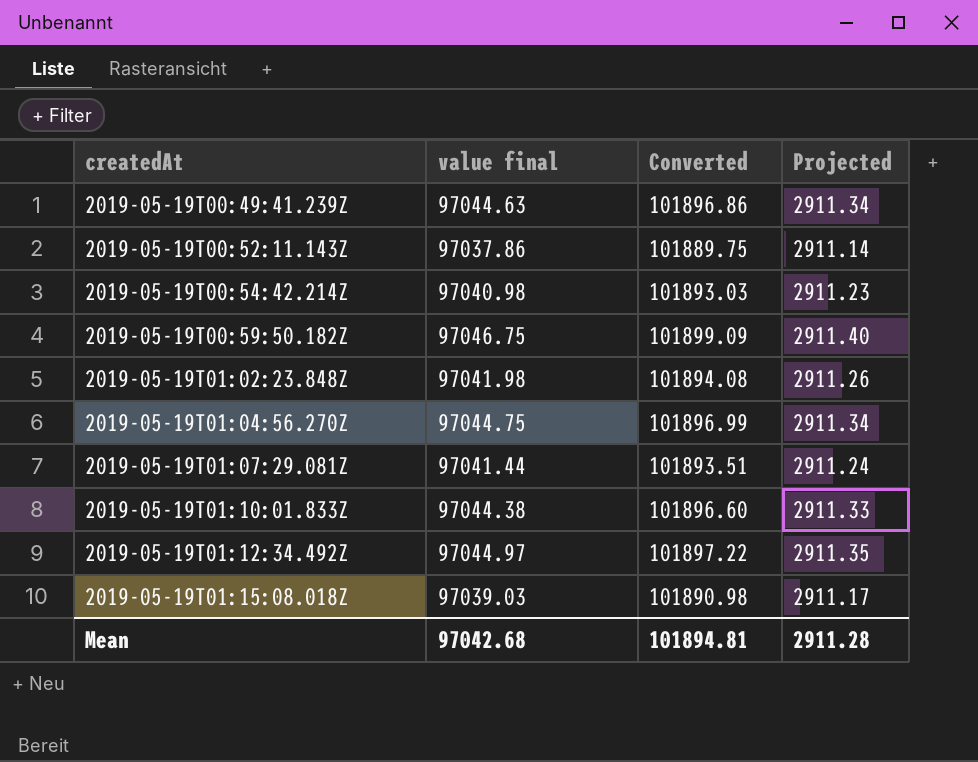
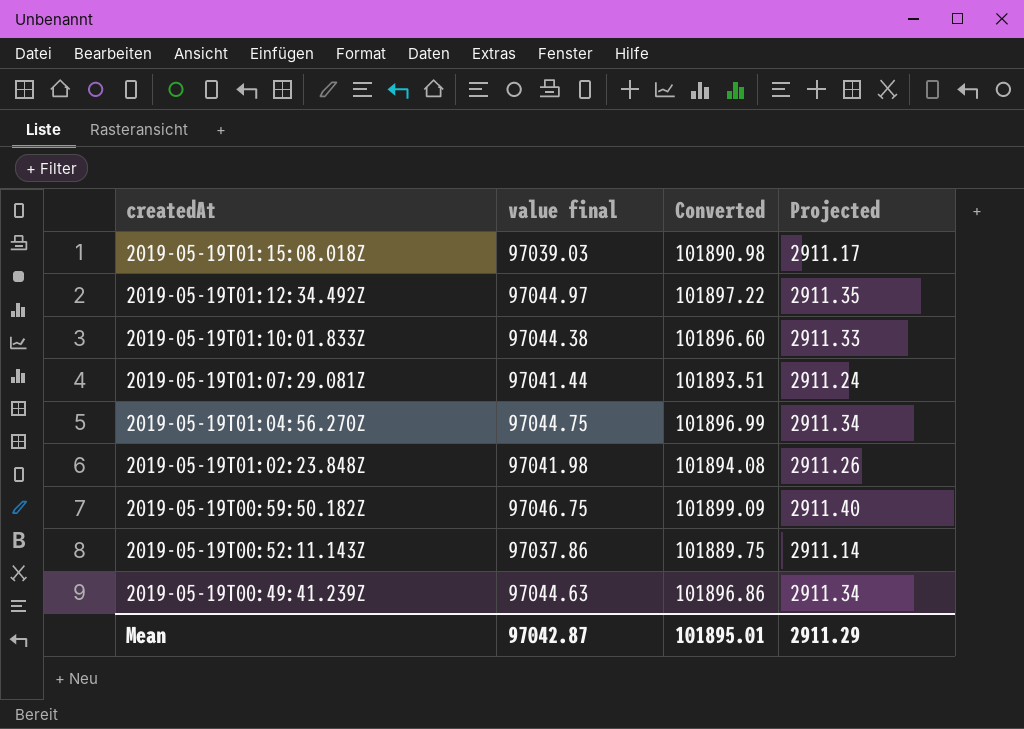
row order: createdAt ascending -> createdAt descending
row 2019-05-19T00:54:42.214Z: 97040.98 | 101893.03 | 2911.23 -> none
Mean | value final: 97042.68 -> 97042.87
Mean | Converted: 101894.81 -> 101895.01
Mean | Projected: 2911.28 -> 2911.29

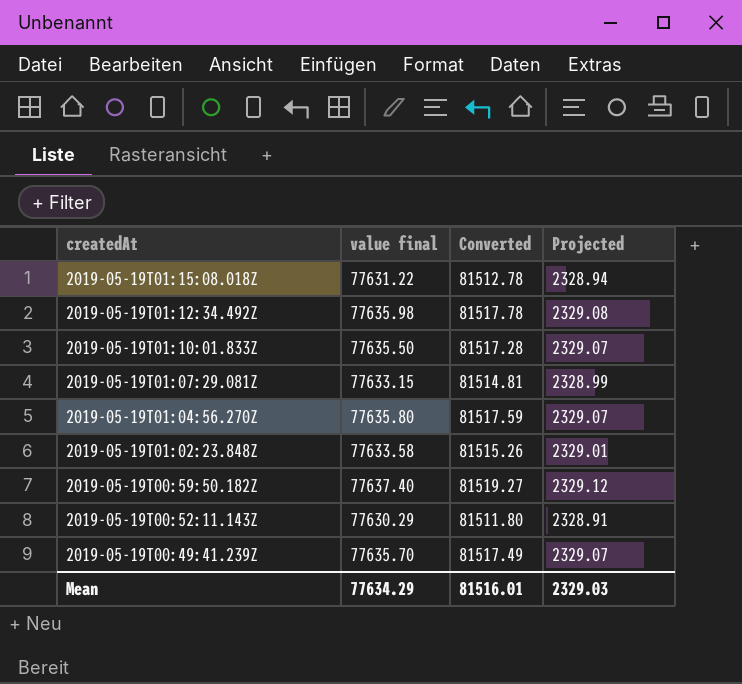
2019-05-19T01:15:08.018Z | value final: 97039.03 -> 77631.22
2019-05-19T01:15:08.018Z | Converted: 101890.98 -> 81512.78
2019-05-19T01:15:08.018Z | Projected: 2911.17 -> 2328.94
2019-05-19T01:12:34.492Z | value final: 97044.97 -> 77635.98
2019-05-19T01:12:34.492Z | Converted: 101897.22 -> 81517.78
2019-05-19T01:12:34.492Z | Projected: 2911.35 -> 2329.08
2019-05-19T01:10:01.833Z | value final: 97044.38 -> 77635.50
2019-05-19T01:10:01.833Z | Converted: 101896.60 -> 81517.28
2019-05-19T01:10:01.833Z | Projected: 2911.33 -> 2329.07
2019-05-19T01:07:29.081Z | value final: 97041.44 -> 77633.15
2019-05-19T01:07:29.081Z | Converted: 101893.51 -> 81514.81
2019-05-19T01:07:29.081Z | Projected: 2911.24 -> 2328.99
2019-05-19T01:04:56.270Z | value final: 97044.75 -> 77635.80
2019-05-19T01:04:56.270Z | Converted: 101896.99 -> 81517.59
2019-05-19T01:04:56.270Z | Projected: 2911.34 -> 2329.07
2019-05-19T01:02:23.848Z | value final: 97041.98 -> 77633.58
2019-05-19T01:02:23.848Z | Converted: 101894.08 -> 81515.26
2019-05-19T01:02:23.848Z | Projected: 2911.26 -> 2329.01
2019-05-19T00:59:50.182Z | value final: 97046.75 -> 77637.40
2019-05-19T00:59:50.182Z | Converted: 101899.09 -> 81519.27
2019-05-19T00:59:50.182Z | Projected: 2911.40 -> 2329.12
2019-05-19T00:52:11.143Z | value final: 97037.86 -> 77630.29
2019-05-19T00:52:11.143Z | Converted: 101889.75 -> 81511.80
2019-05-19T00:52:11.143Z | Projected: 2911.14 -> 2328.91
2019-05-19T00:49:41.239Z | value final: 97044.63 -> 77635.70
2019-05-19T00:49:41.239Z | Converted: 101896.86 -> 81517.49
2019-05-19T00:49:41.239Z | Projected: 2911.34 -> 2329.07
Mean | value final: 97042.87 -> 77634.29
Mean | Converted: 101895.01 -> 81516.01
Mean | Projected: 2911.29 -> 2329.03

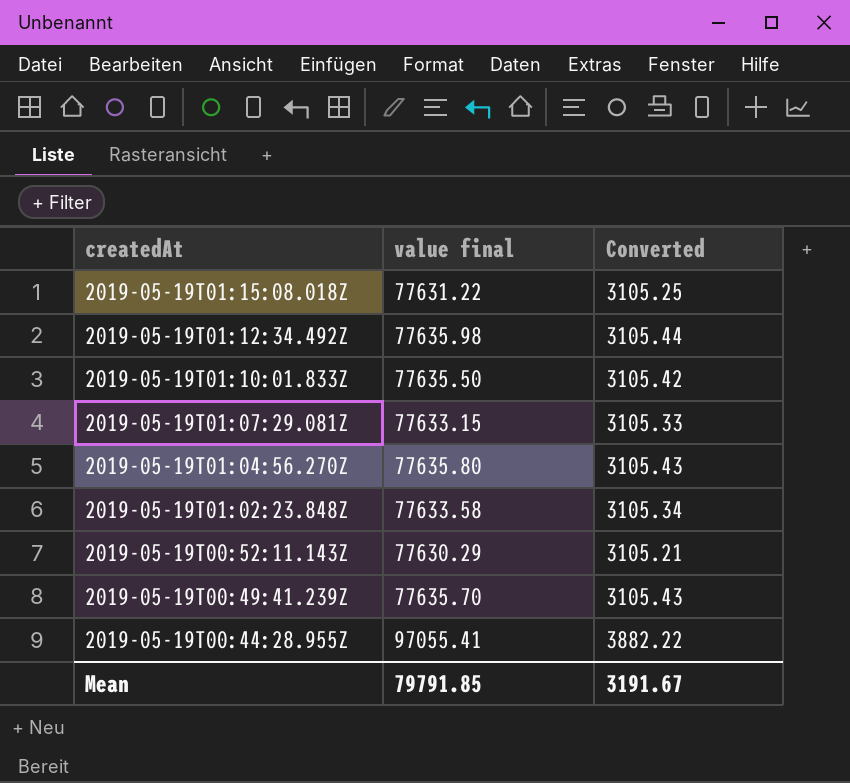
column Projected | formula: [value final] * 0.03 -> none
column Converted | formula: [value final] * 1.05 -> [value final] * 0.04
row 2019-05-19T00:59:50.182Z: 77637.40 | 81519.27 | 2329.12 -> none
row 2019-05-19T00:44:28.955Z: none -> 97055.41 | 3882.22
Mean | value final: 77634.29 -> 79791.85
Mean | Converted: 81516.01 -> 3191.67

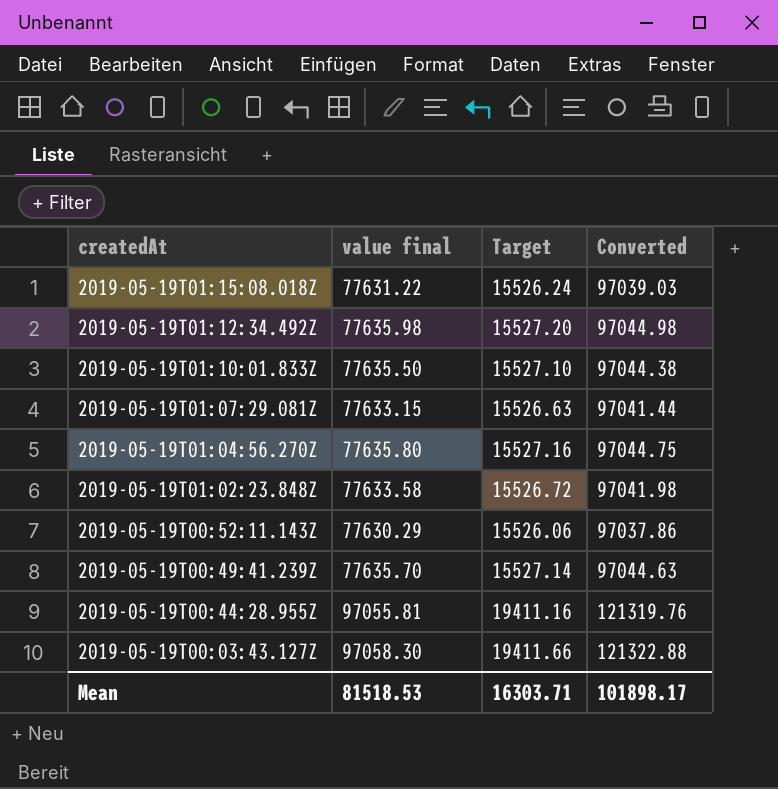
column Target | formula: none -> [value final] * 0.2
column Converted | formula: [value final] * 0.04 -> [value final] * 1.25
2019-05-19T00:44:28.955Z | value final: 97055.41 -> 97055.81
row 2019-05-19T00:03:43.127Z: none -> 97058.30 | 19411.66 | 121322.88
Mean | value final: 79791.85 -> 81518.53
Mean | Converted: 3191.67 -> 101898.17

